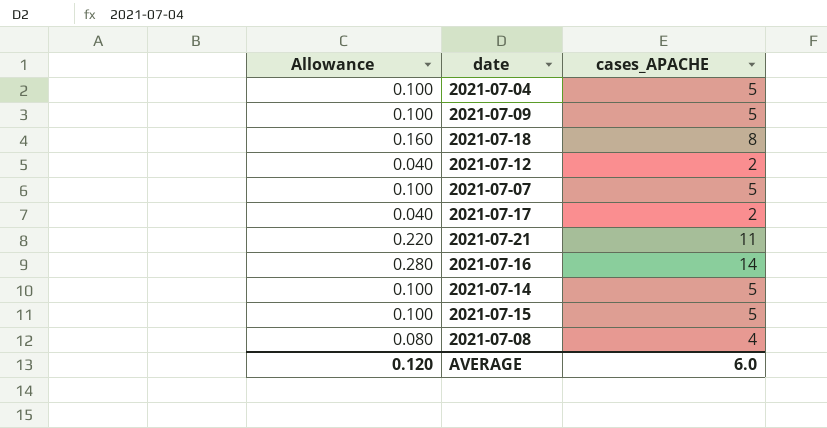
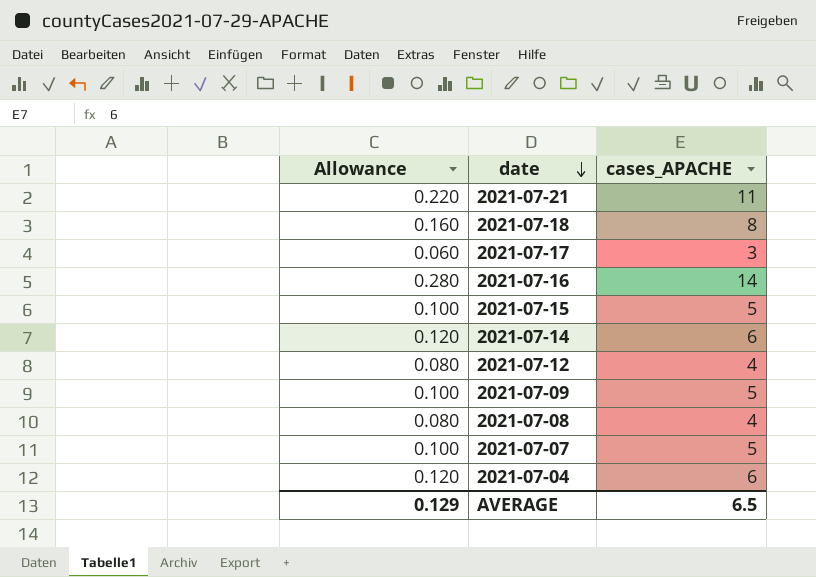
row order: none -> date descending
2021-07-17 | Allowance: 0.040 -> 0.060
2021-07-17 | cases_APACHE: 2 -> 3
2021-07-14 | Allowance: 0.100 -> 0.120
2021-07-14 | cases_APACHE: 5 -> 6
2021-07-12 | Allowance: 0.040 -> 0.080
2021-07-12 | cases_APACHE: 2 -> 4
2021-07-04 | Allowance: 0.100 -> 0.120
2021-07-04 | cases_APACHE: 5 -> 6
AVERAGE | Allowance: 0.120 -> 0.129
AVERAGE | cases_APACHE: 6.0 -> 6.5

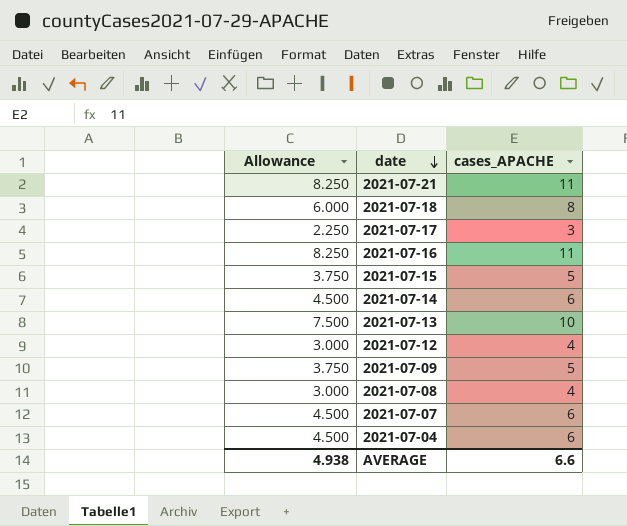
column Allowance | formula: [cases_APACHE] * 0.02 -> [cases_APACHE] * 0.75
2021-07-16 | cases_APACHE: 14 -> 11
row 2021-07-13: none -> 7.500 | 10
2021-07-07 | cases_APACHE: 5 -> 6
AVERAGE | Allowance: 0.129 -> 4.938
AVERAGE | cases_APACHE: 6.5 -> 6.6

